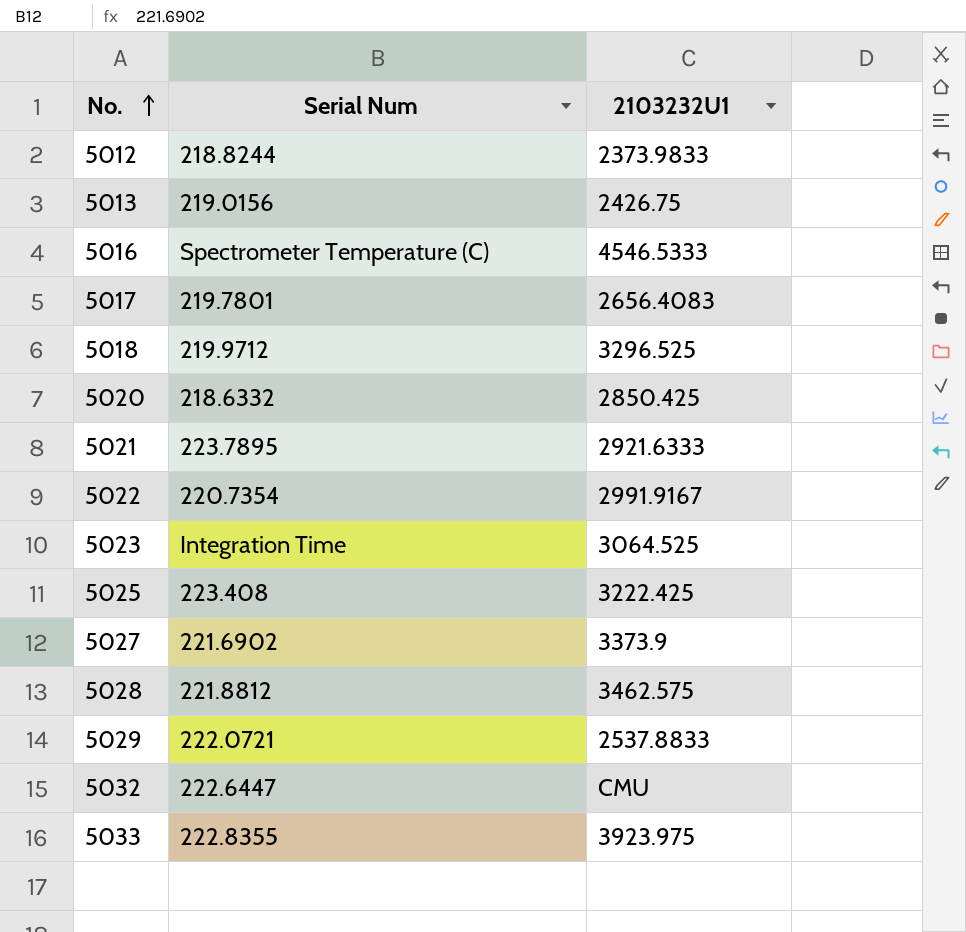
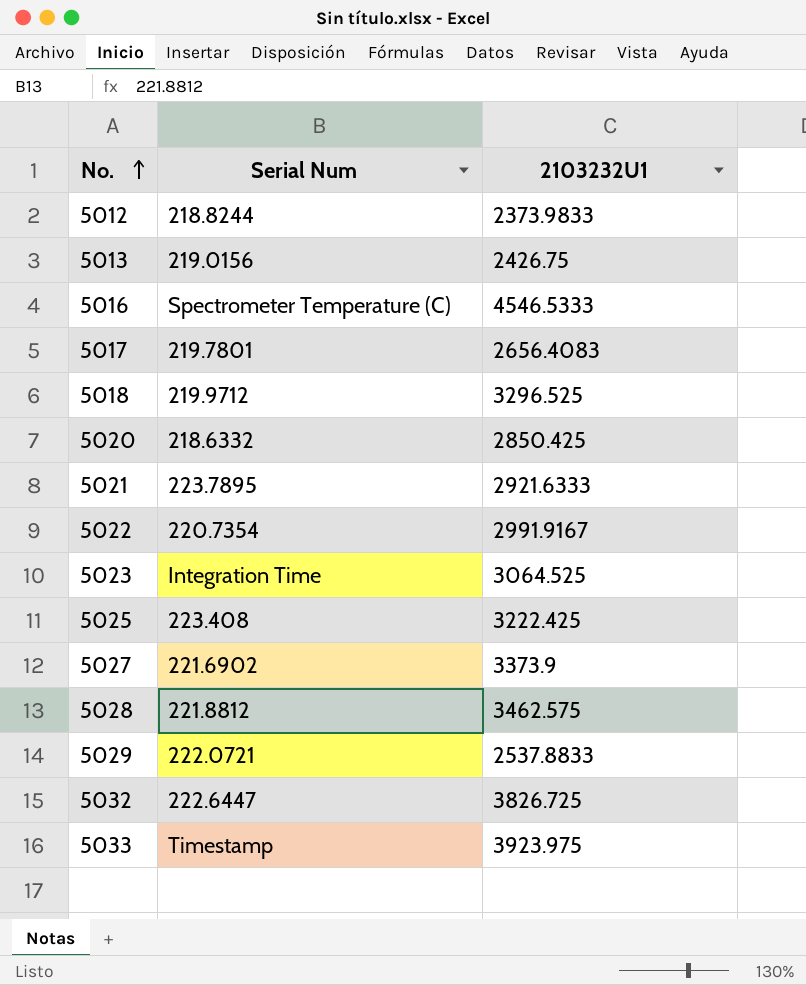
5032 | 2103232U1: CMU -> 3826.725
5033 | Serial Num: 222.8355 -> Timestamp

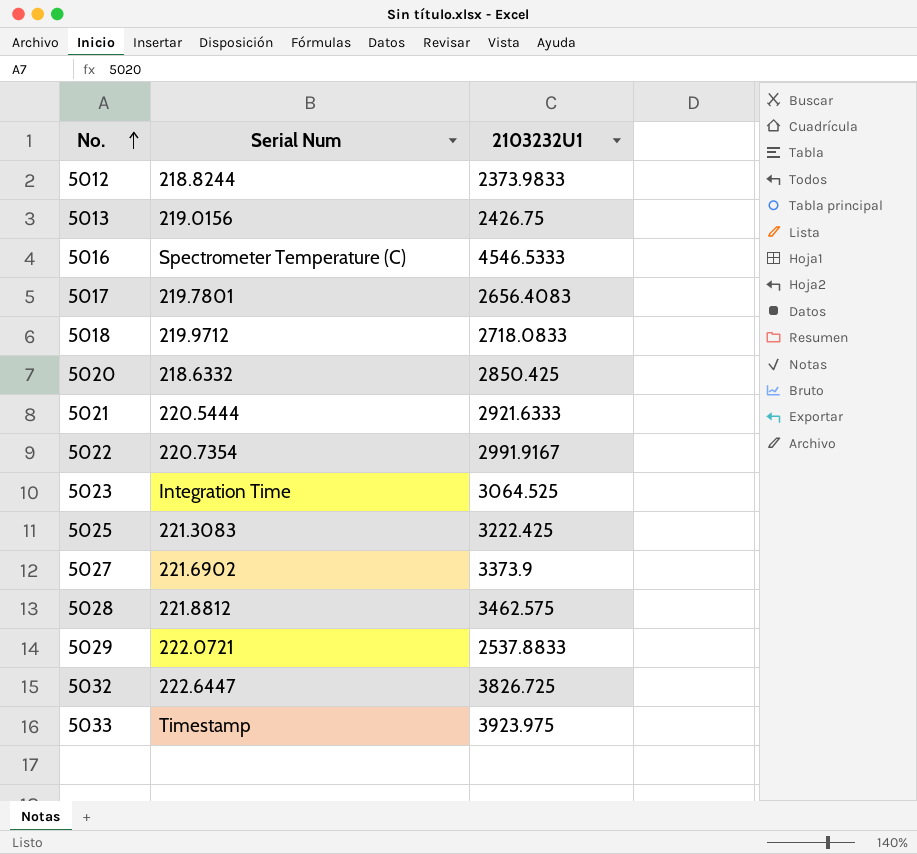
5018 | 2103232U1: 3296.525 -> 2718.0833
5021 | Serial Num: 223.7895 -> 220.5444
5025 | Serial Num: 223.408 -> 221.3083

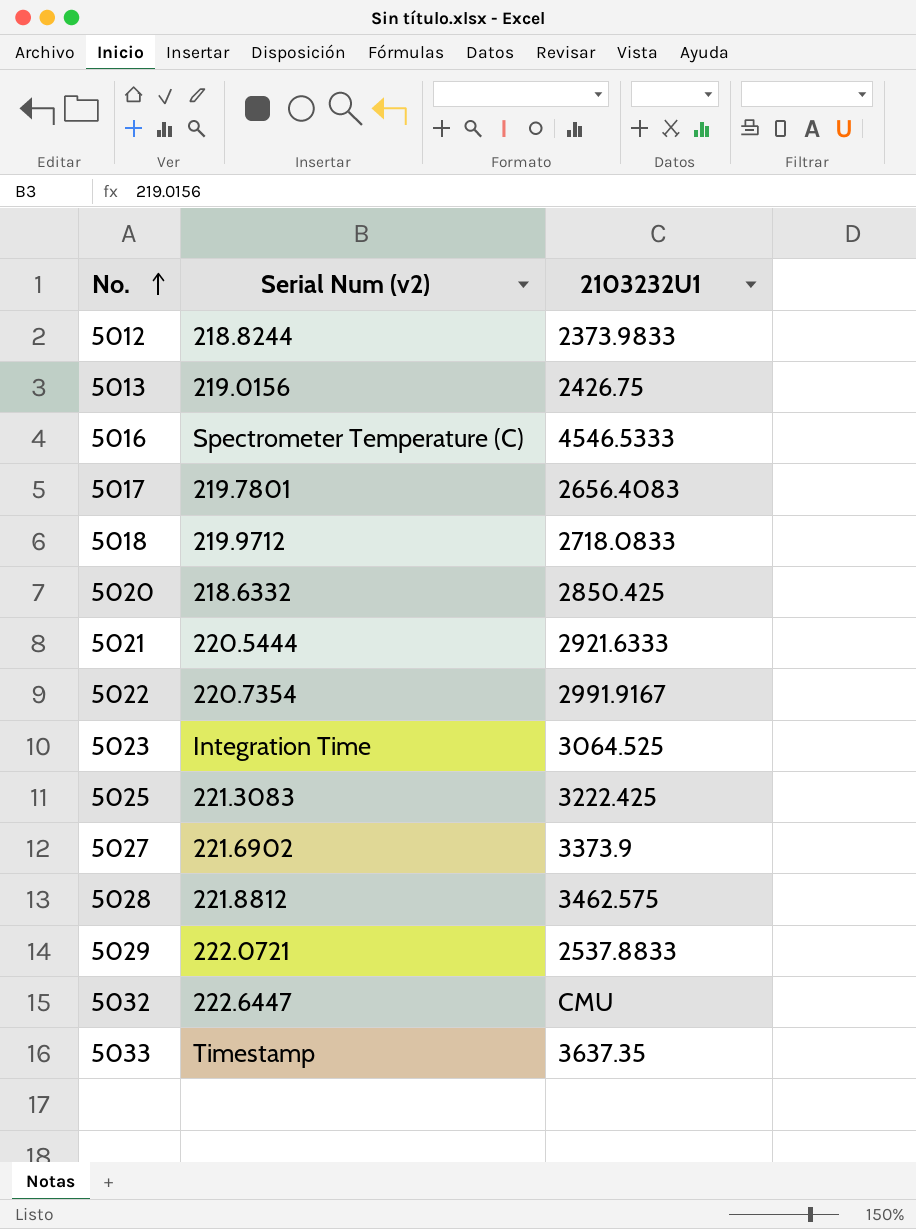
column name: Serial Num -> Serial Num (v2)
5032 | 2103232U1: 3826.725 -> CMU
5033 | 2103232U1: 3923.975 -> 3637.35

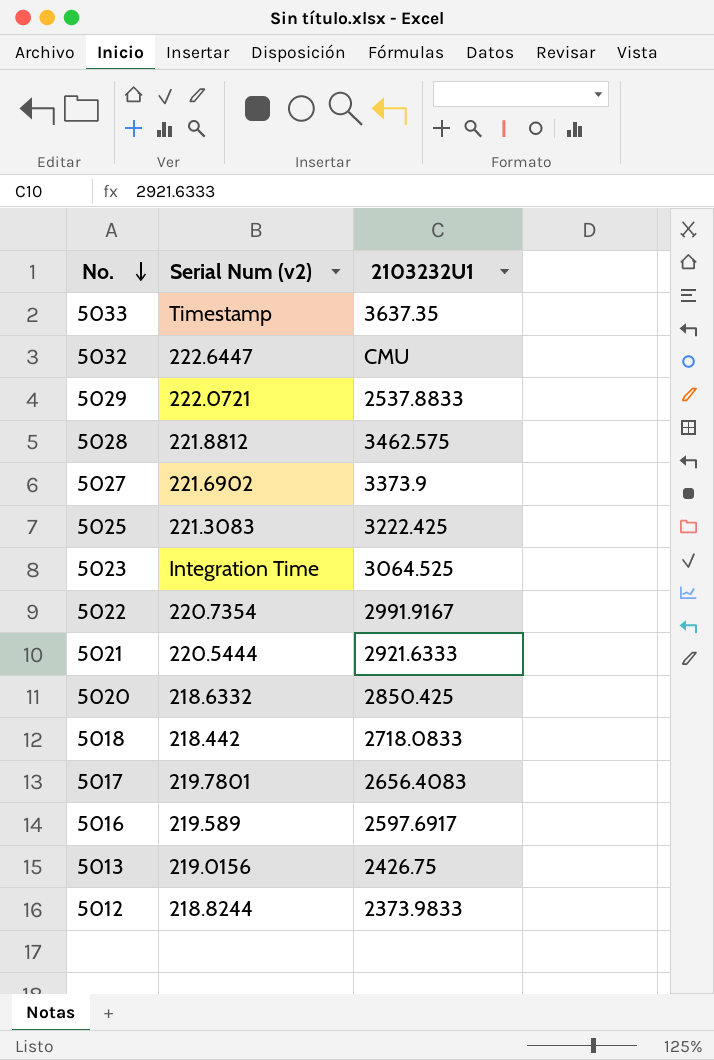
row order: No. ascending -> No. descending
5018 | Serial Num (v2): 219.9712 -> 218.442
5016 | Serial Num (v2): Spectrometer Temperature (C) -> 219.589
5016 | 2103232U1: 4546.5333 -> 2597.6917

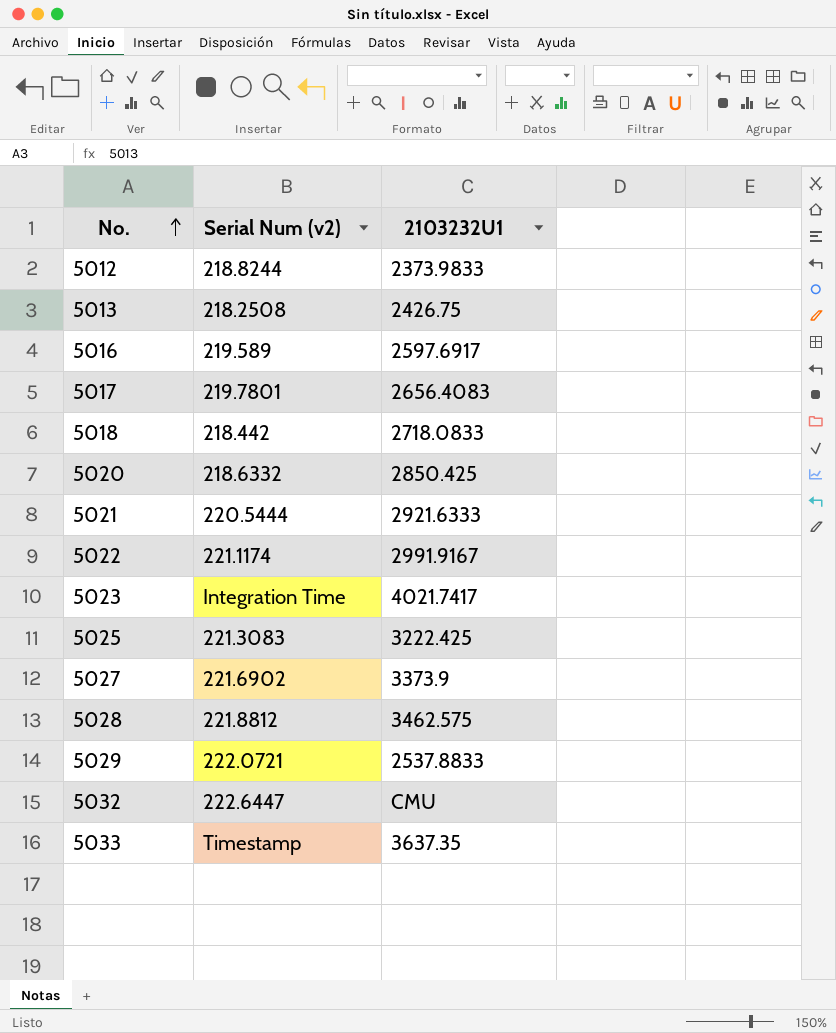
row order: No. descending -> No. ascending
5013 | Serial Num (v2): 219.0156 -> 218.2508
5022 | Serial Num (v2): 220.7354 -> 221.1174
5023 | 2103232U1: 3064.525 -> 4021.7417

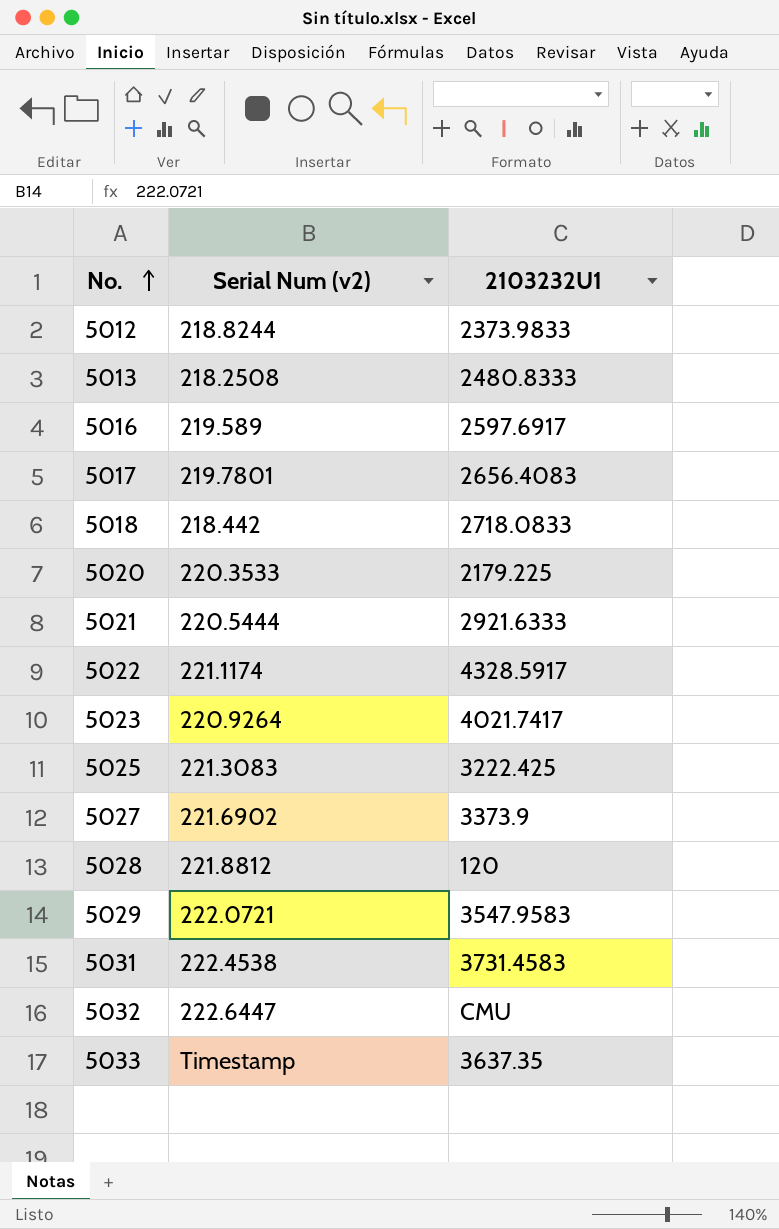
5013 | 2103232U1: 2426.75 -> 2480.8333
5020 | Serial Num (v2): 218.6332 -> 220.3533
5020 | 2103232U1: 2850.425 -> 2179.225
5022 | 2103232U1: 2991.9167 -> 4328.5917
5023 | Serial Num (v2): Integration Time -> 220.9264
5028 | 2103232U1: 3462.575 -> 120
5029 | 2103232U1: 2537.8833 -> 3547.9583
row 5031: none -> 222.4538 | 3731.4583

